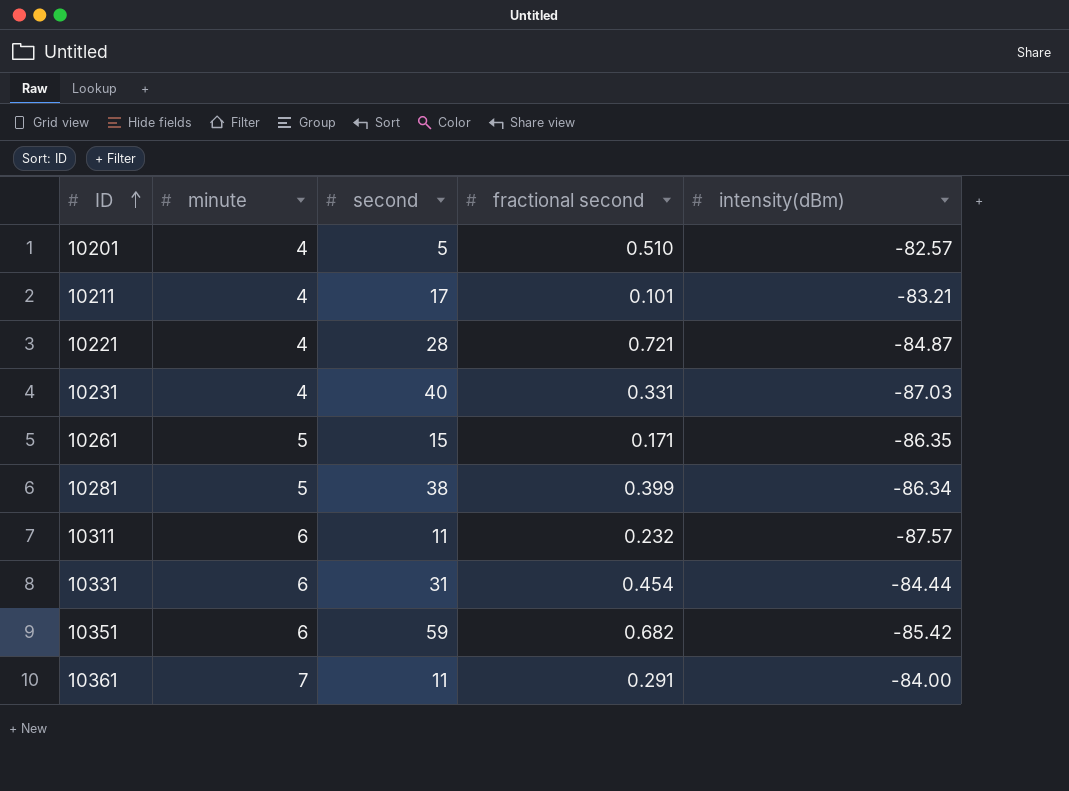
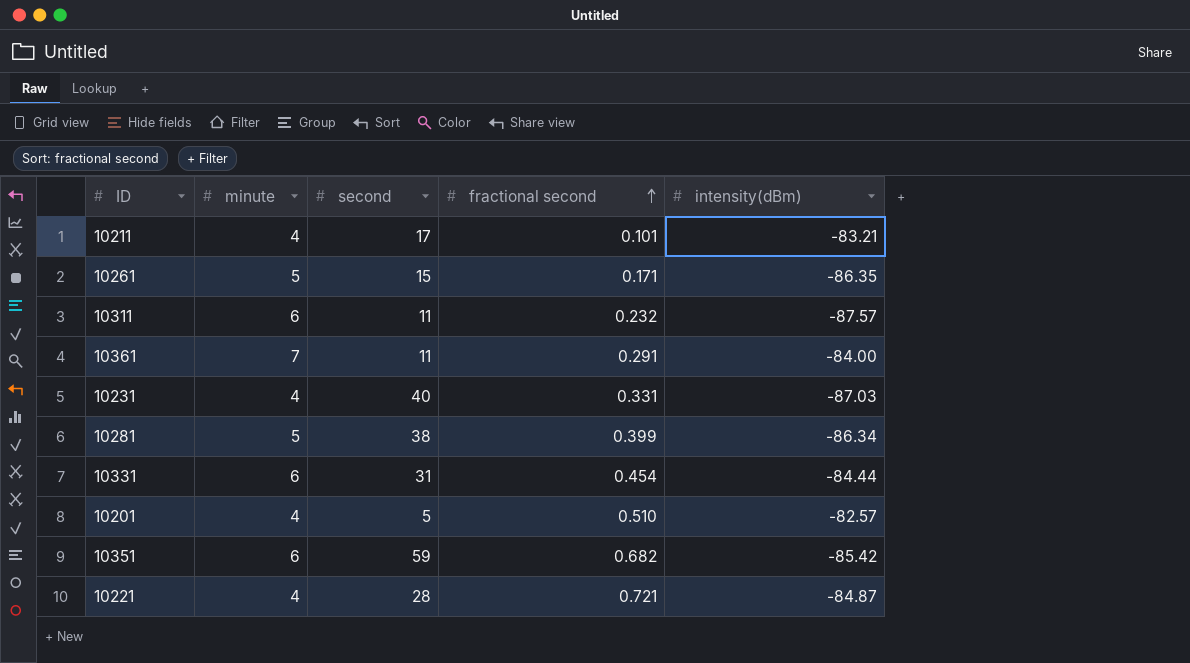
row order: ID ascending -> fractional second ascending

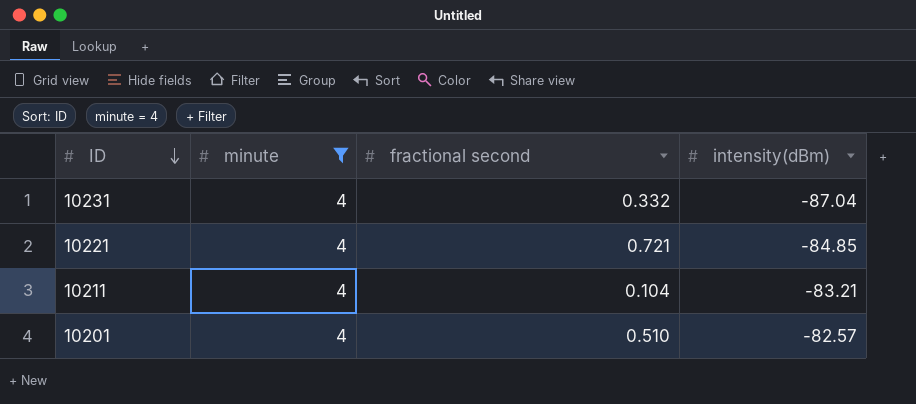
filter: none -> minute = 4
row order: fractional second ascending -> ID descending
column second | position: 3 -> none
10231 | fractional second: 0.331 -> 0.332
10231 | intensity(dBm): -87.03 -> -87.04
10221 | intensity(dBm): -84.87 -> -84.85
10211 | fractional second: 0.101 -> 0.104

